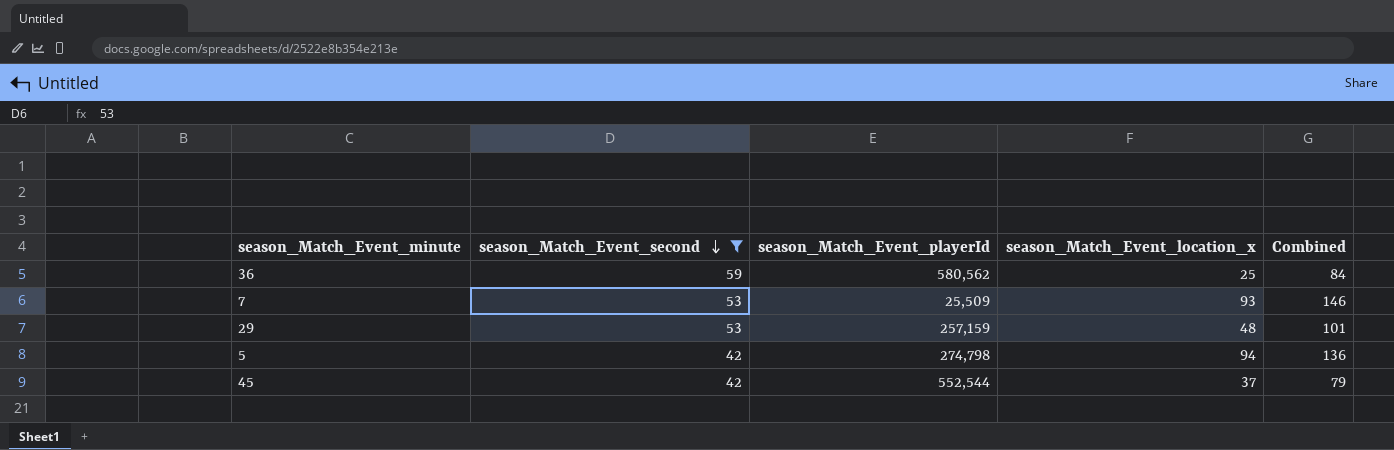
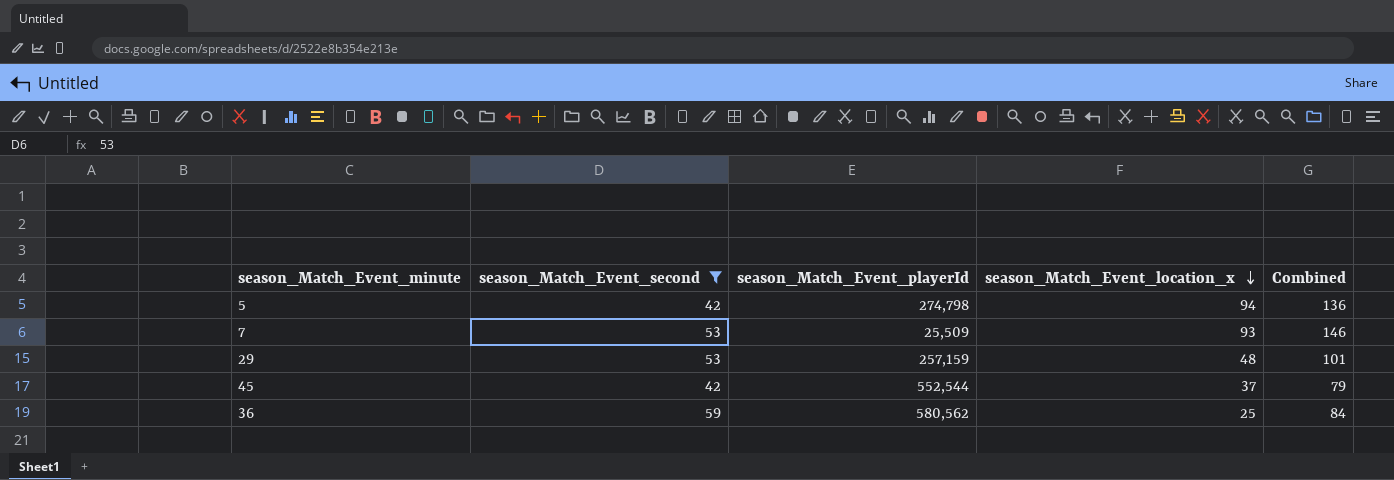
row order: season_Match_Event_second descending -> season_Match_Event_location_x descending

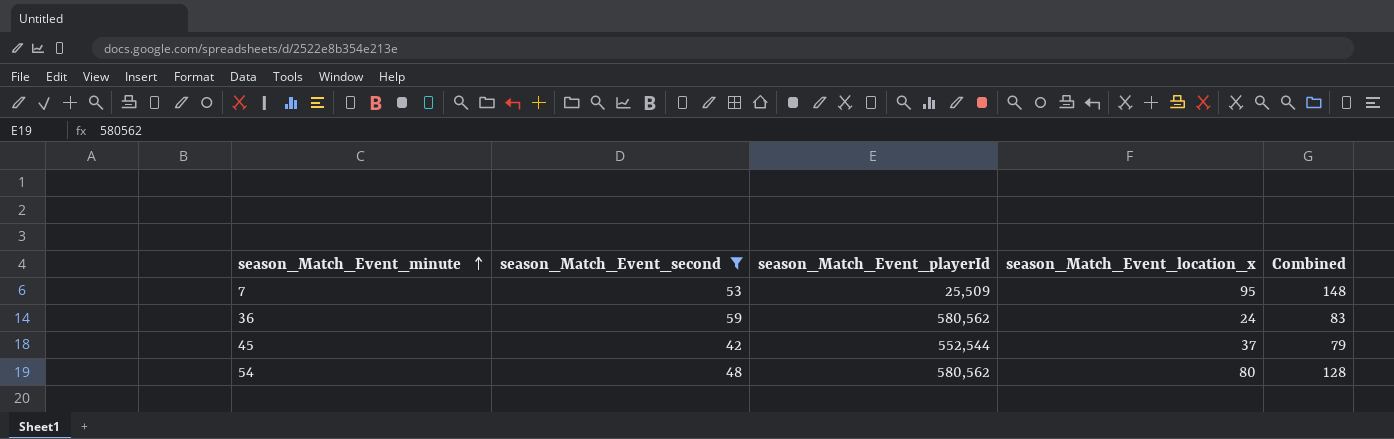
row order: season_Match_Event_location_x descending -> season_Match_Event_minute ascending
row 5: 42 | 274,798 | 94 | 136 -> none
row 29: 53 | 257,159 | 48 | 101 -> none
7 | season_Match_Event_location_x: 93 -> 95
7 | Combined: 146 -> 148
36 | season_Match_Event_location_x: 25 -> 24
36 | Combined: 84 -> 83
row 54: none -> 48 | 580,562 | 80 | 128

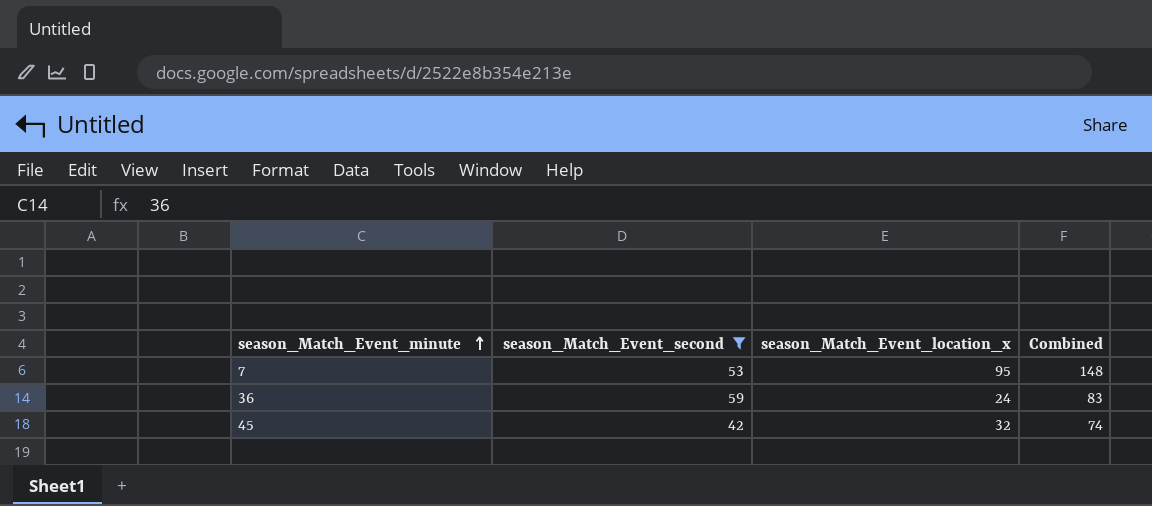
column season_Match_Event_playerId | position: 3 -> none
row 54: 48 | 580,562 | 80 | 128 -> none
45 | season_Match_Event_location_x: 37 -> 32
45 | Combined: 79 -> 74

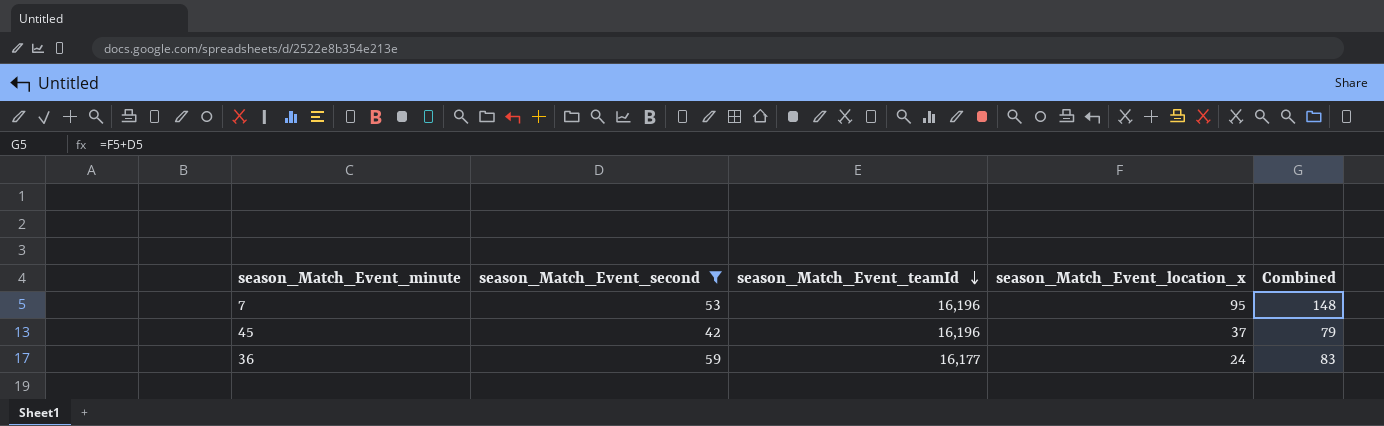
row order: season_Match_Event_minute ascending -> season_Match_Event_teamId descending
column season_Match_Event_teamId | position: none -> 3
45 | season_Match_Event_location_x: 32 -> 37
45 | Combined: 74 -> 79

